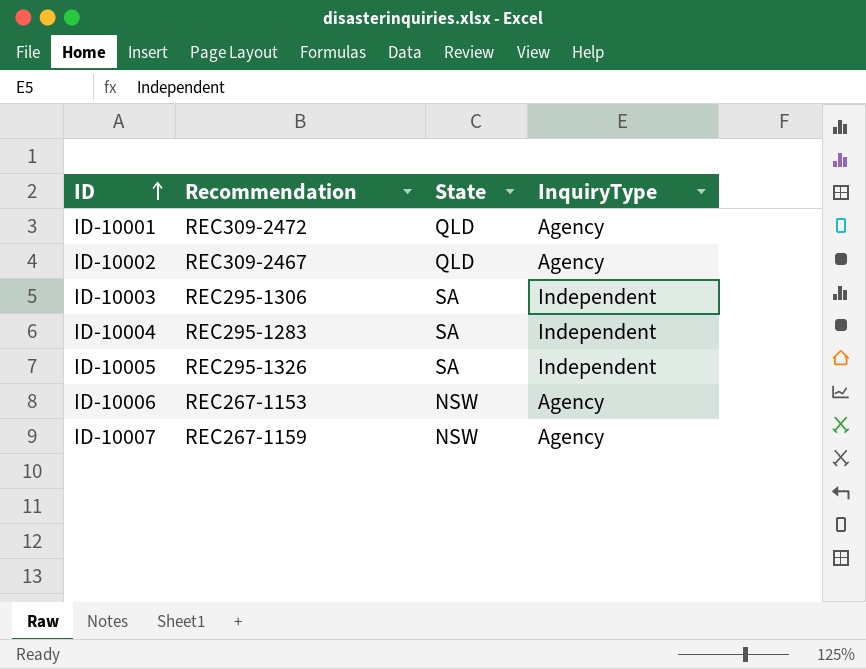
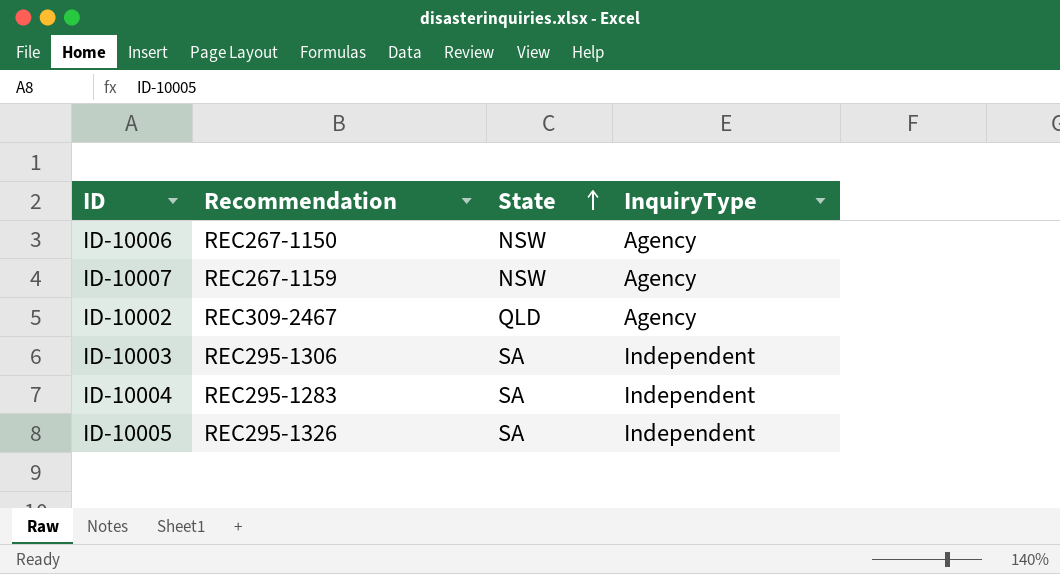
row order: ID ascending -> State ascending
row ID-10001: REC309-2472 | QLD | Agency -> none
ID-10006 | Recommendation: REC267-1153 -> REC267-1150

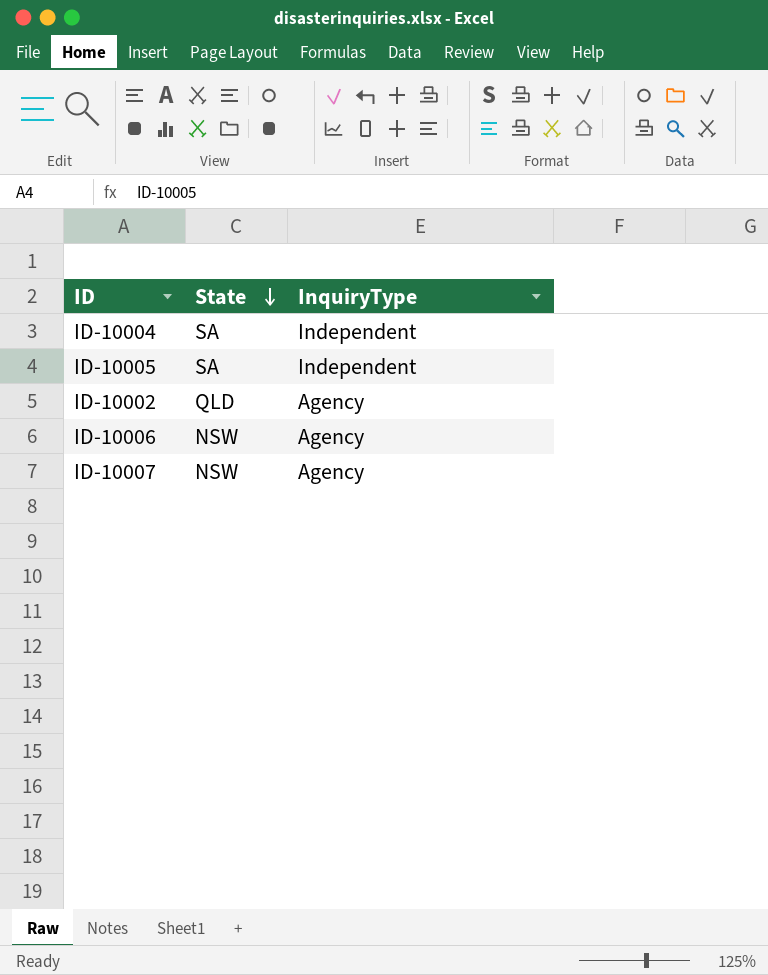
row order: State ascending -> State descending
column Recommendation | position: 2 -> none
row ID-10003: REC295-1306 | SA | Independent -> none

